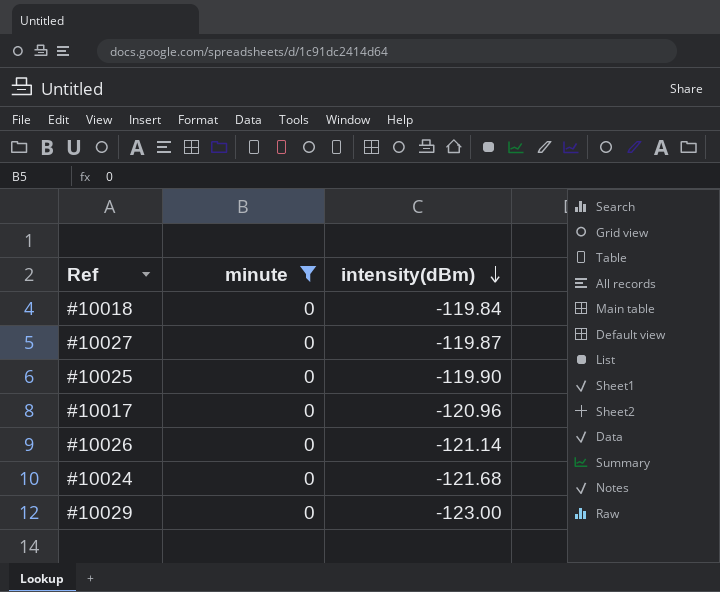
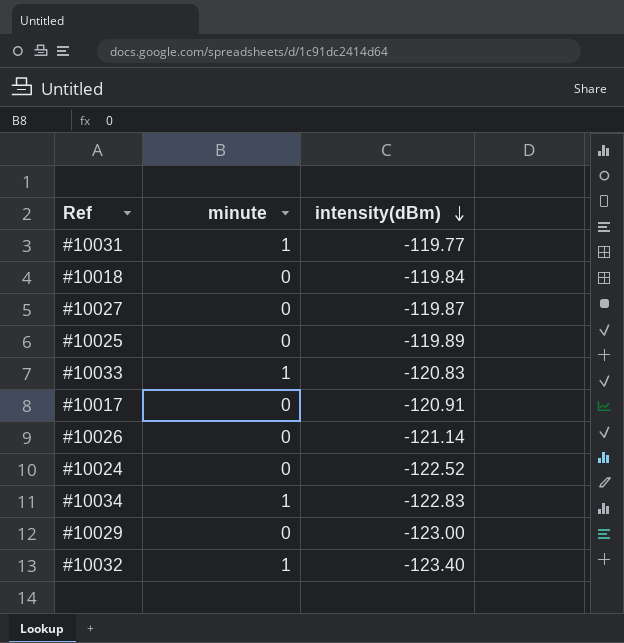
filter: minute = 0 -> none
#10025 | intensity(dBm): -119.90 -> -119.89
#10017 | intensity(dBm): -120.96 -> -120.91
#10024 | intensity(dBm): -121.68 -> -122.52

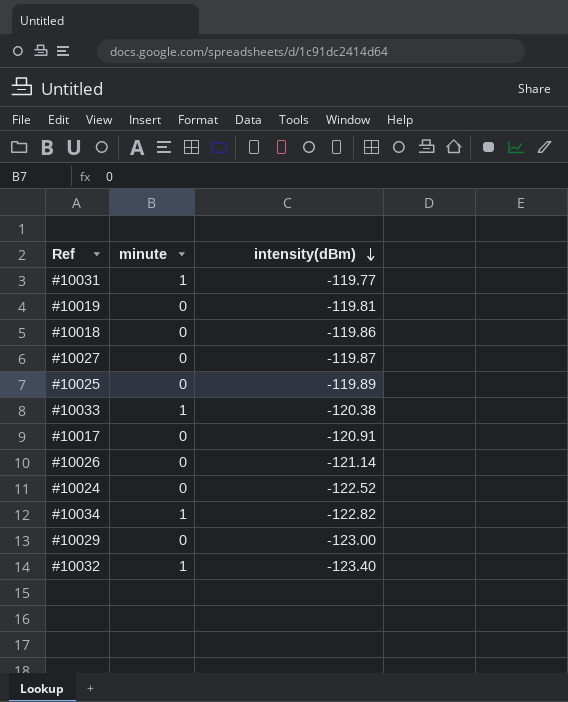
row #10019: none -> 0 | -119.81
#10018 | intensity(dBm): -119.84 -> -119.86
#10033 | intensity(dBm): -120.83 -> -120.38
#10034 | intensity(dBm): -122.83 -> -122.82

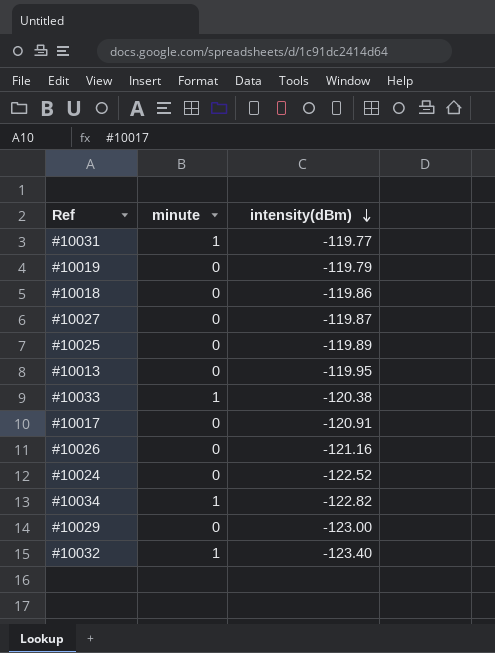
#10019 | intensity(dBm): -119.81 -> -119.79
row #10013: none -> 0 | -119.95
#10026 | intensity(dBm): -121.14 -> -121.16

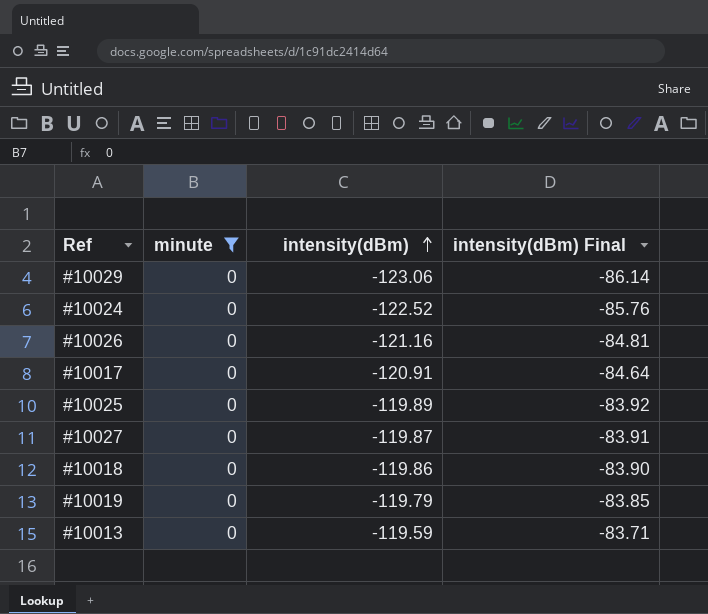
filter: none -> minute = 0
row order: intensity(dBm) descending -> intensity(dBm) ascending
column intensity(dBm) Final | formula: none -> [intensity(dBm)] * 0.7
#10029 | intensity(dBm): -123.00 -> -123.06
#10013 | intensity(dBm): -119.95 -> -119.59

